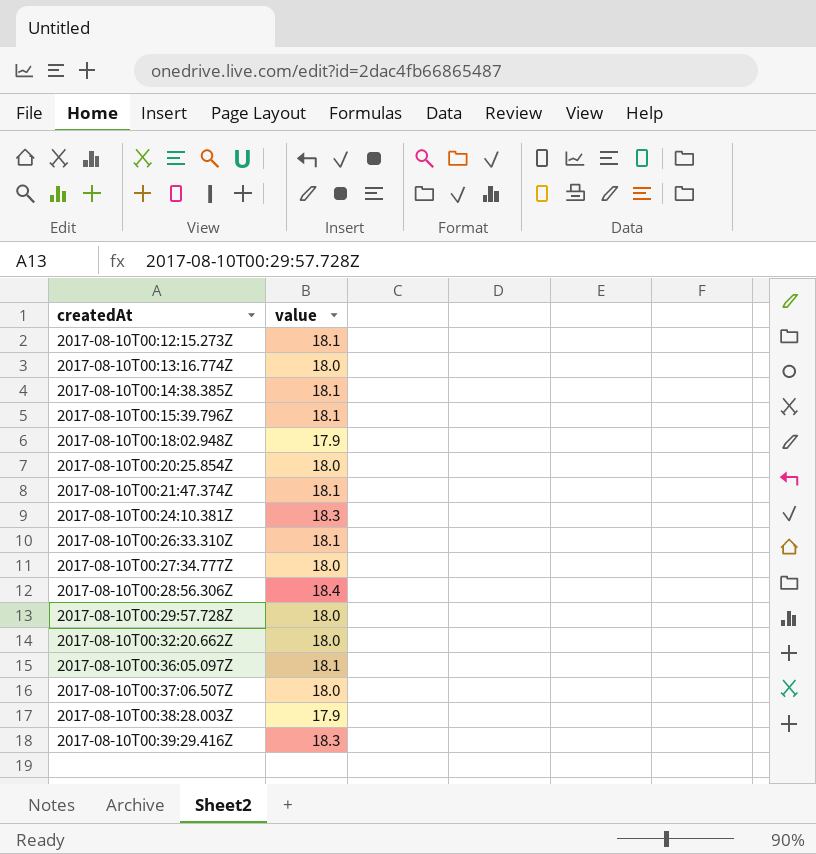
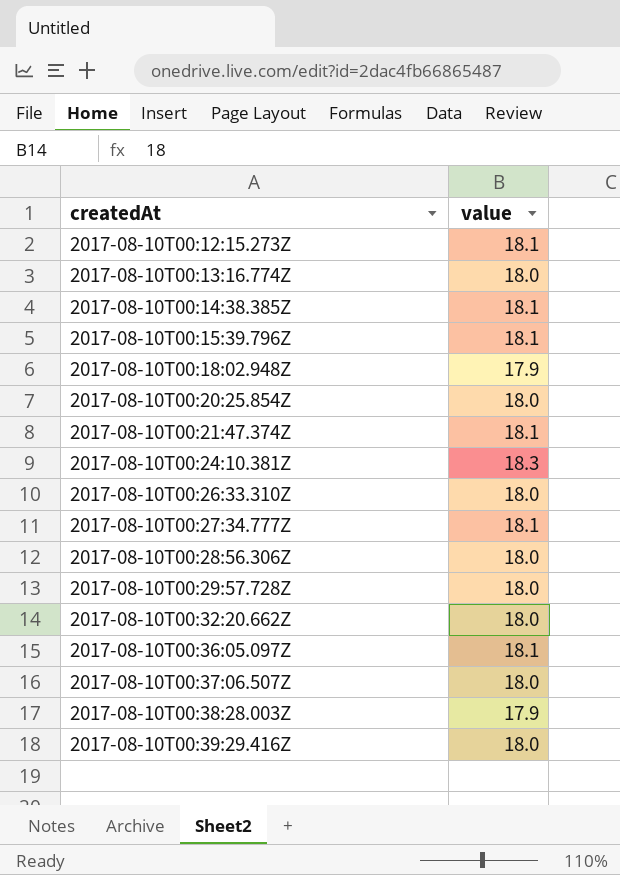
2017-08-10T00:26:33.310Z | value: 18.1 -> 18.0
2017-08-10T00:27:34.777Z | value: 18.0 -> 18.1
2017-08-10T00:28:56.306Z | value: 18.4 -> 18.0
2017-08-10T00:39:29.416Z | value: 18.3 -> 18.0

